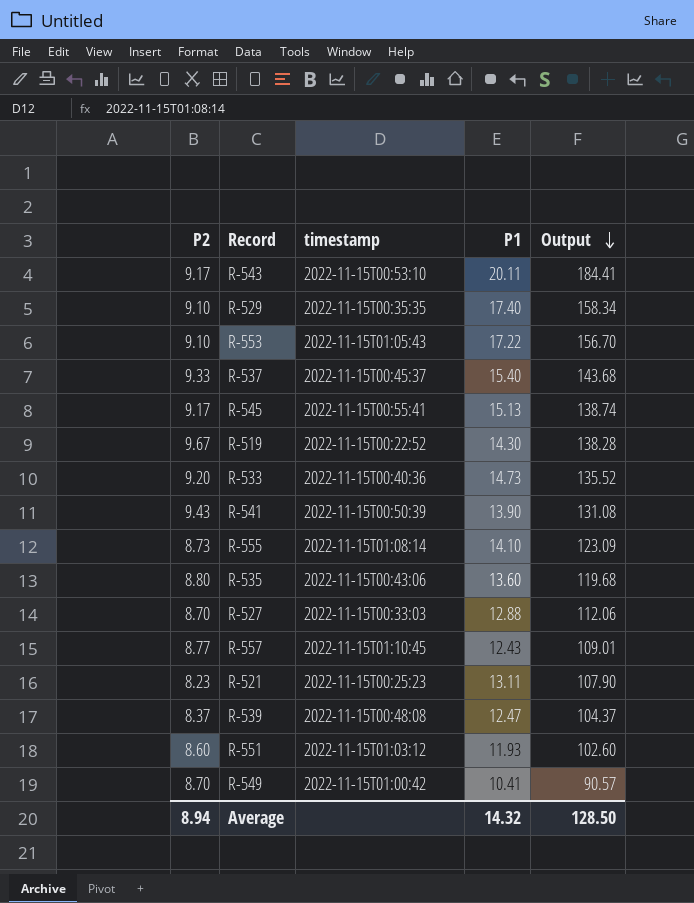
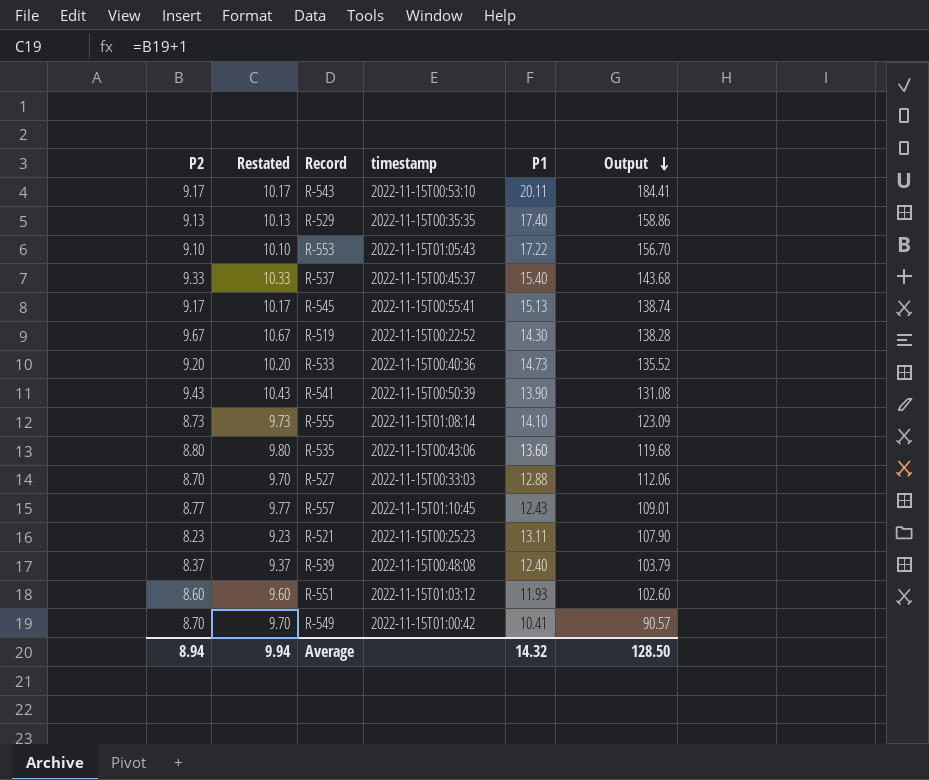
column Restated | formula: none -> [P2] + 1
R-529 | P2: 9.10 -> 9.13
R-529 | Output: 158.34 -> 158.86
R-539 | P1: 12.47 -> 12.40
R-539 | Output: 104.37 -> 103.79

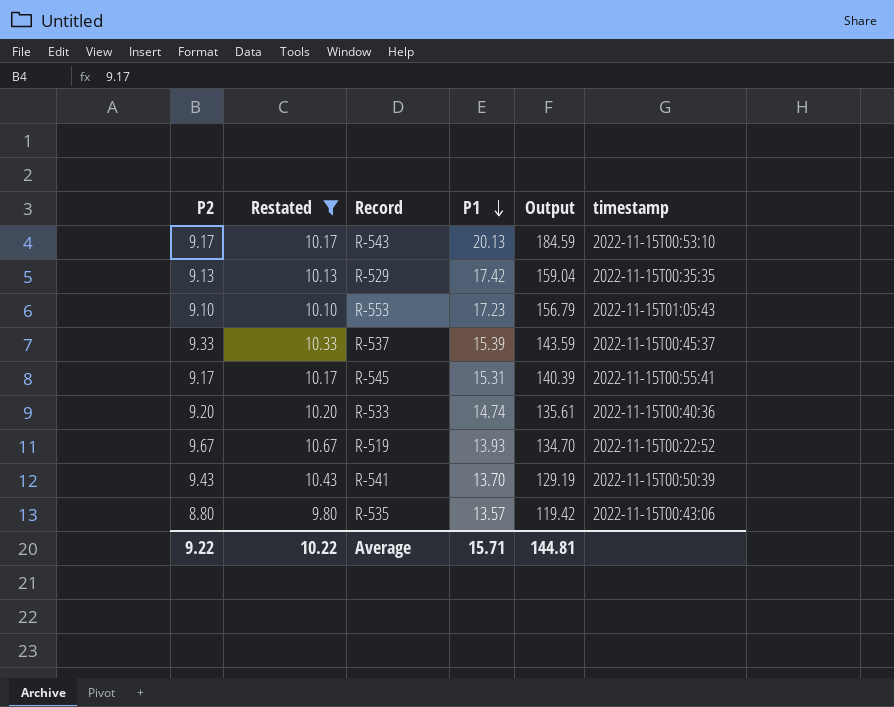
filter: none -> Restated >= 9.80
row order: Output descending -> P1 descending
column timestamp | position: 4 -> 6
R-543 | P1: 20.11 -> 20.13
R-543 | Output: 184.41 -> 184.59
R-529 | P1: 17.40 -> 17.42
R-529 | Output: 158.86 -> 159.04
R-553 | P1: 17.22 -> 17.23
R-553 | Output: 156.70 -> 156.79
R-537 | P1: 15.40 -> 15.39
R-537 | Output: 143.68 -> 143.59
R-545 | P1: 15.13 -> 15.31
R-545 | Output: 138.74 -> 140.39
R-533 | P1: 14.73 -> 14.74
R-533 | Output: 135.52 -> 135.61
R-519 | P1: 14.30 -> 13.93
R-519 | Output: 138.28 -> 134.70
R-541 | P1: 13.90 -> 13.70
R-541 | Output: 131.08 -> 129.19
R-535 | P1: 13.60 -> 13.57
R-535 | Output: 119.68 -> 119.42
Average | P2: 8.94 -> 9.22
Average | Restated: 9.94 -> 10.22
Average | P1: 14.32 -> 15.71
Average | Output: 128.50 -> 144.81

